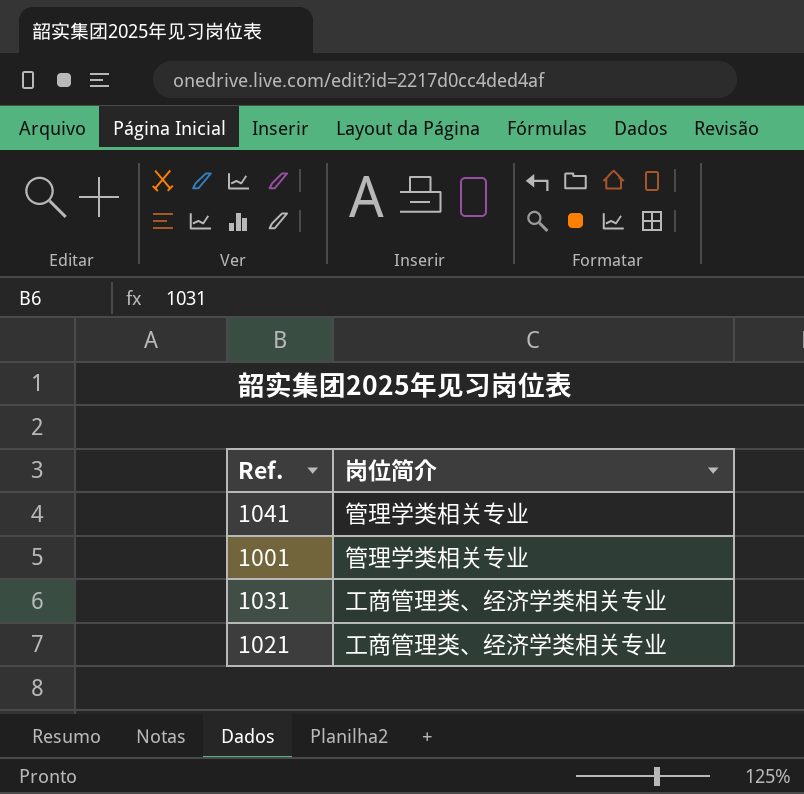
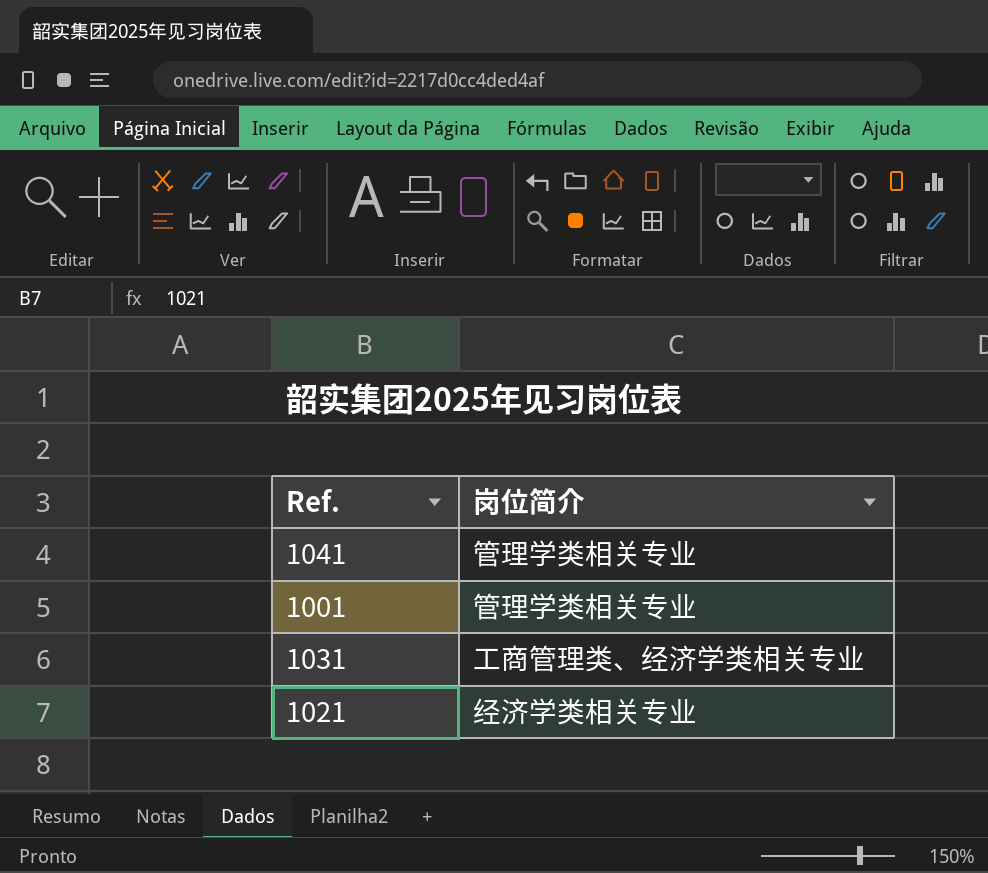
1021 | 岗位简介: 工商管理类、经济学类相关专业 -> 经济学类相关专业

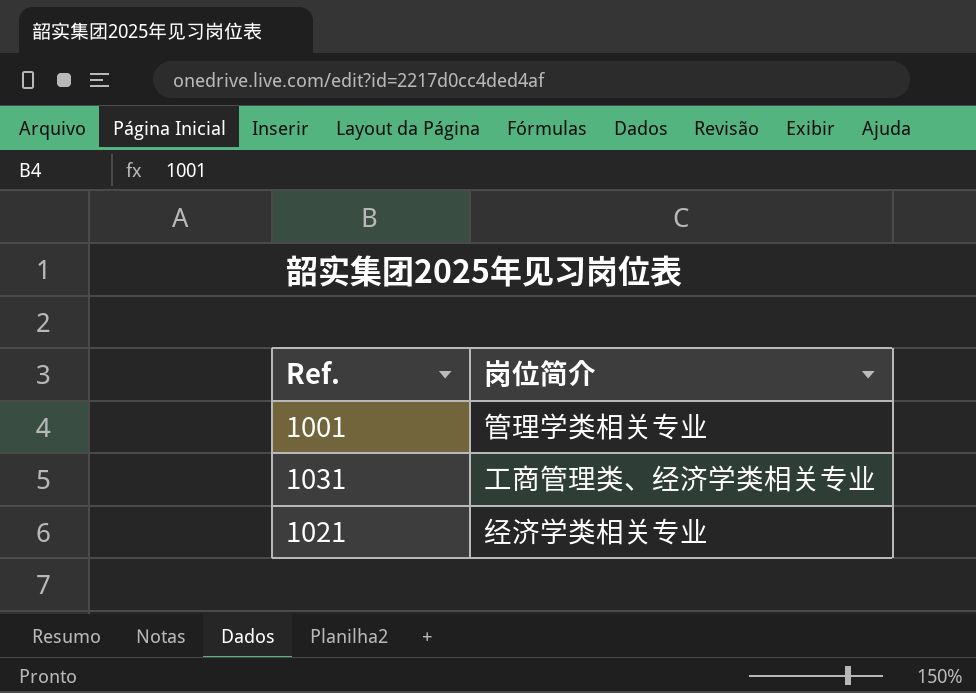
row 1041: 管理学类相关专业 -> none

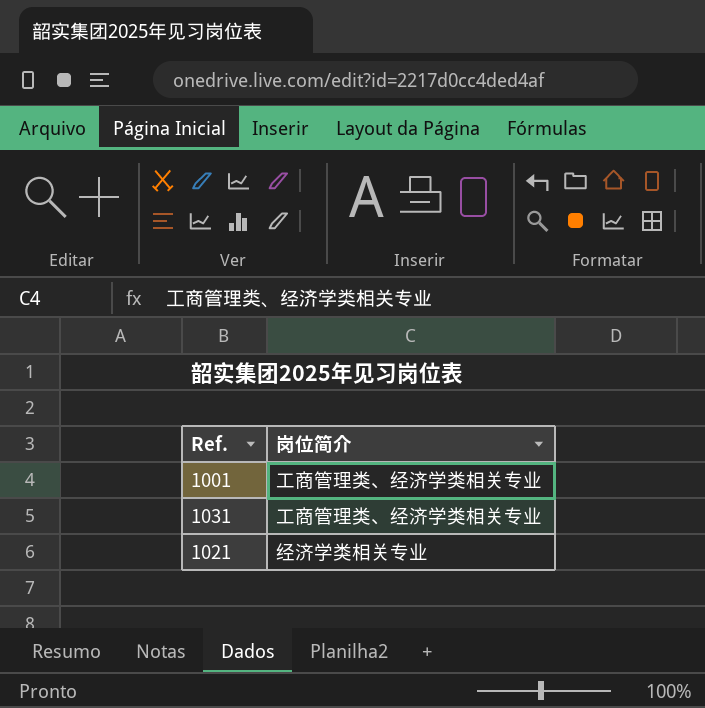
1001 | 岗位简介: 管理学类相关专业 -> 工商管理类、经济学类相关专业

